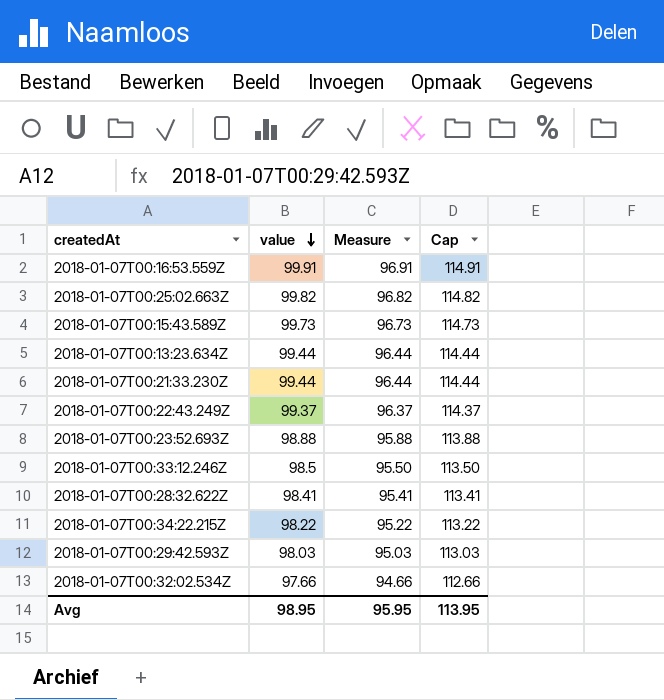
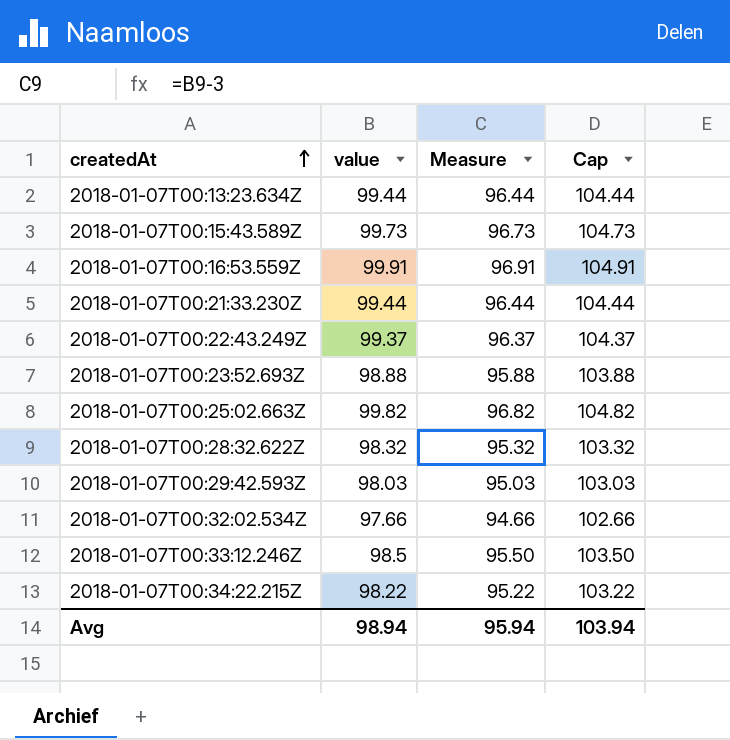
row order: value descending -> createdAt ascending
column Cap | formula: [value] + 15 -> [value] + 5
2018-01-07T00:28:32.622Z | value: 98.41 -> 98.32
2018-01-07T00:28:32.622Z | Measure: 95.41 -> 95.32
Avg | value: 98.95 -> 98.94
Avg | Measure: 95.95 -> 95.94
Avg | Cap: 113.95 -> 103.94

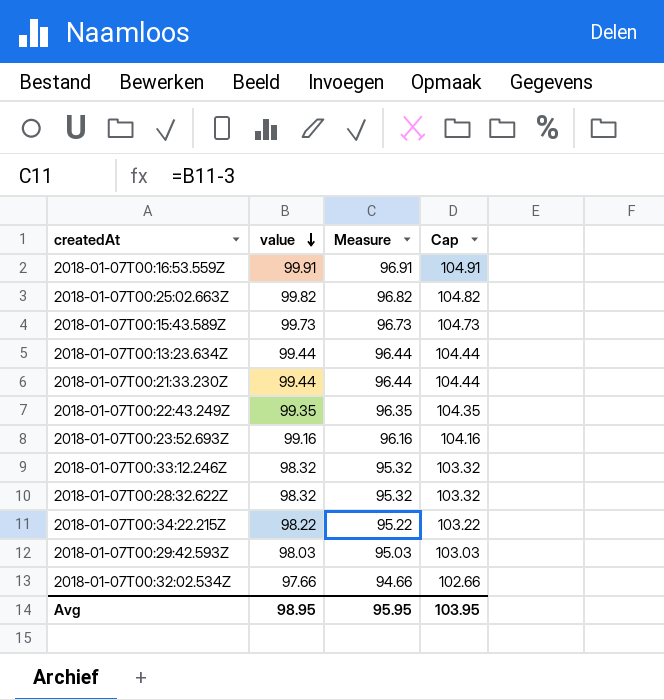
row order: createdAt ascending -> value descending
2018-01-07T00:22:43.249Z | value: 99.37 -> 99.35
2018-01-07T00:22:43.249Z | Measure: 96.37 -> 96.35
2018-01-07T00:22:43.249Z | Cap: 104.37 -> 104.35
2018-01-07T00:23:52.693Z | value: 98.88 -> 99.16
2018-01-07T00:23:52.693Z | Measure: 95.88 -> 96.16
2018-01-07T00:23:52.693Z | Cap: 103.88 -> 104.16
2018-01-07T00:33:12.246Z | value: 98.5 -> 98.32
2018-01-07T00:33:12.246Z | Measure: 95.50 -> 95.32
2018-01-07T00:33:12.246Z | Cap: 103.50 -> 103.32
Avg | value: 98.94 -> 98.95
Avg | Measure: 95.94 -> 95.95
Avg | Cap: 103.94 -> 103.95

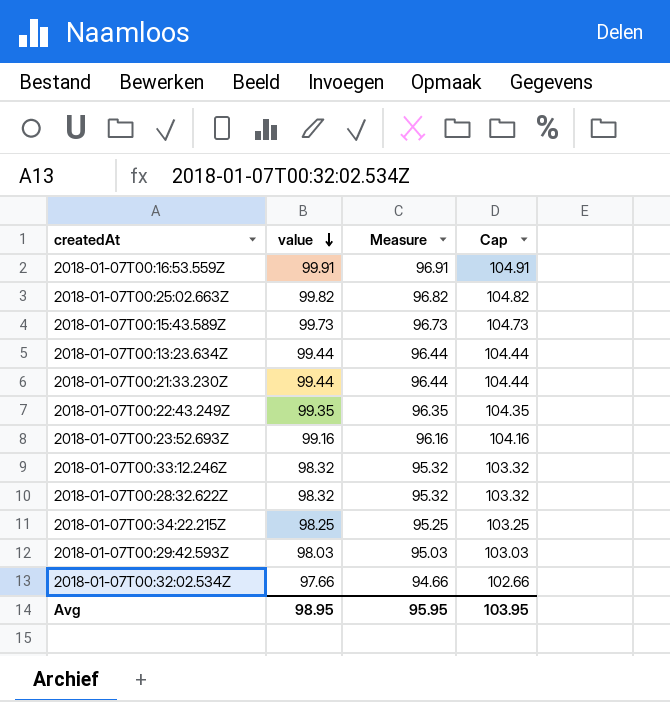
2018-01-07T00:34:22.215Z | value: 98.22 -> 98.25
2018-01-07T00:34:22.215Z | Measure: 95.22 -> 95.25
2018-01-07T00:34:22.215Z | Cap: 103.22 -> 103.25

